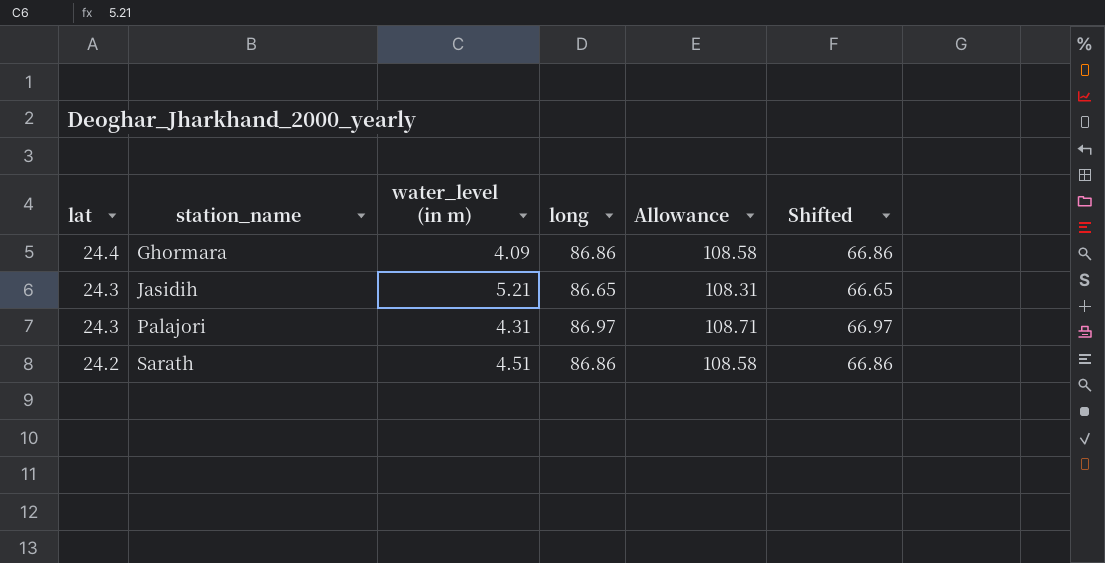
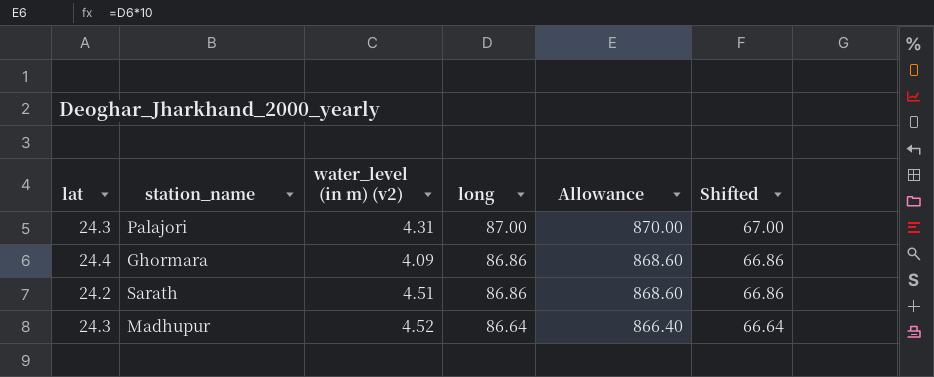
row order: lat descending -> long descending
column name: water_level (in m) -> water_level (in m) (v2)
column Allowance | formula: [long] * 1.25 -> [long] * 10
row Jasidih: 24.3 | 5.21 | 86.65 | 108.31 | 66.65 -> none
Palajori | long: 86.97 -> 87.00
Palajori | Shifted: 66.97 -> 67.00
row Madhupur: none -> 24.3 | 4.52 | 86.64 | 866.40 | 66.64

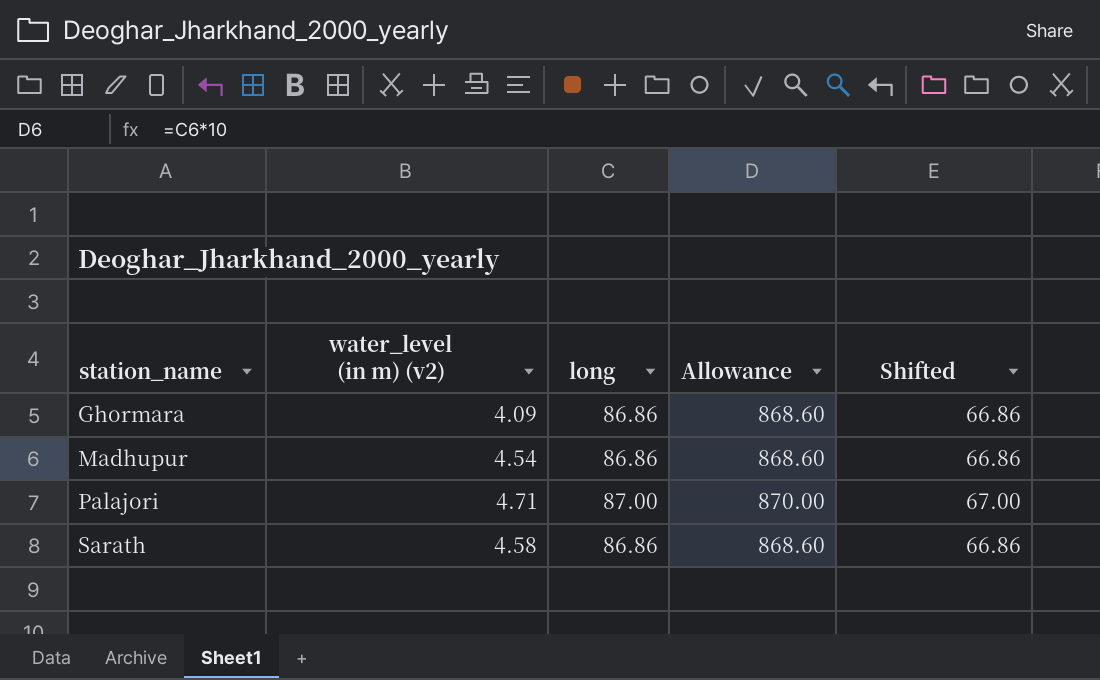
row order: long descending -> station_name ascending
column lat | position: 1 -> none
Madhupur | water_level (in m) (v2): 4.52 -> 4.54
Madhupur | long: 86.64 -> 86.86
Madhupur | Allowance: 866.40 -> 868.60
Madhupur | Shifted: 66.64 -> 66.86
Palajori | water_level (in m) (v2): 4.31 -> 4.71
Sarath | water_level (in m) (v2): 4.51 -> 4.58

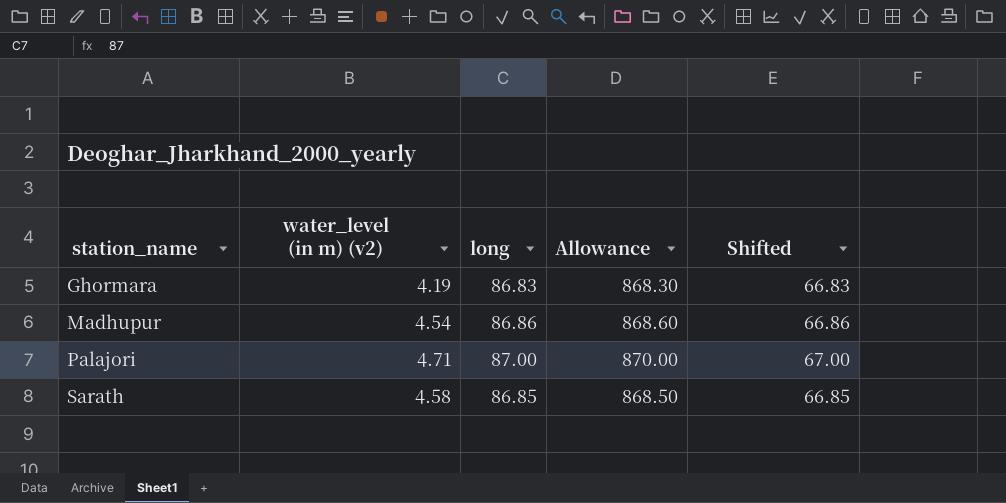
Ghormara | water_level (in m) (v2): 4.09 -> 4.19
Ghormara | long: 86.86 -> 86.83
Ghormara | Allowance: 868.60 -> 868.30
Ghormara | Shifted: 66.86 -> 66.83
Sarath | long: 86.86 -> 86.85
Sarath | Allowance: 868.60 -> 868.50
Sarath | Shifted: 66.86 -> 66.85

